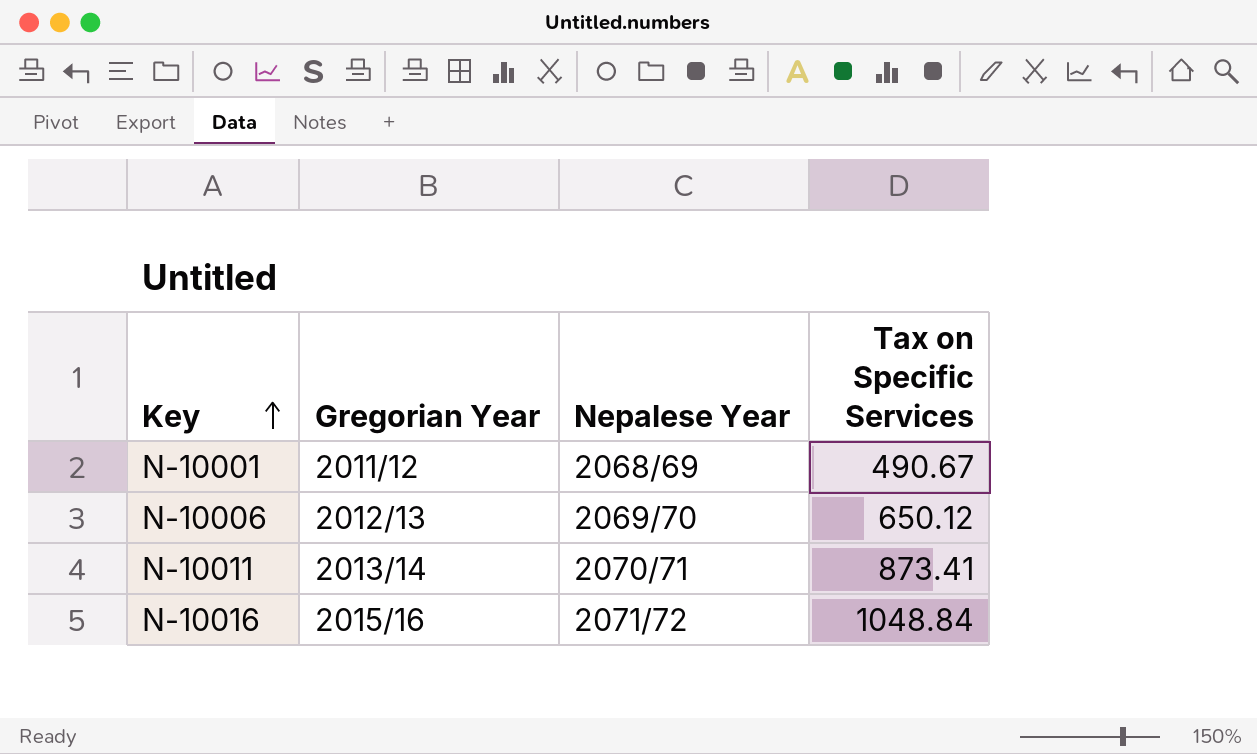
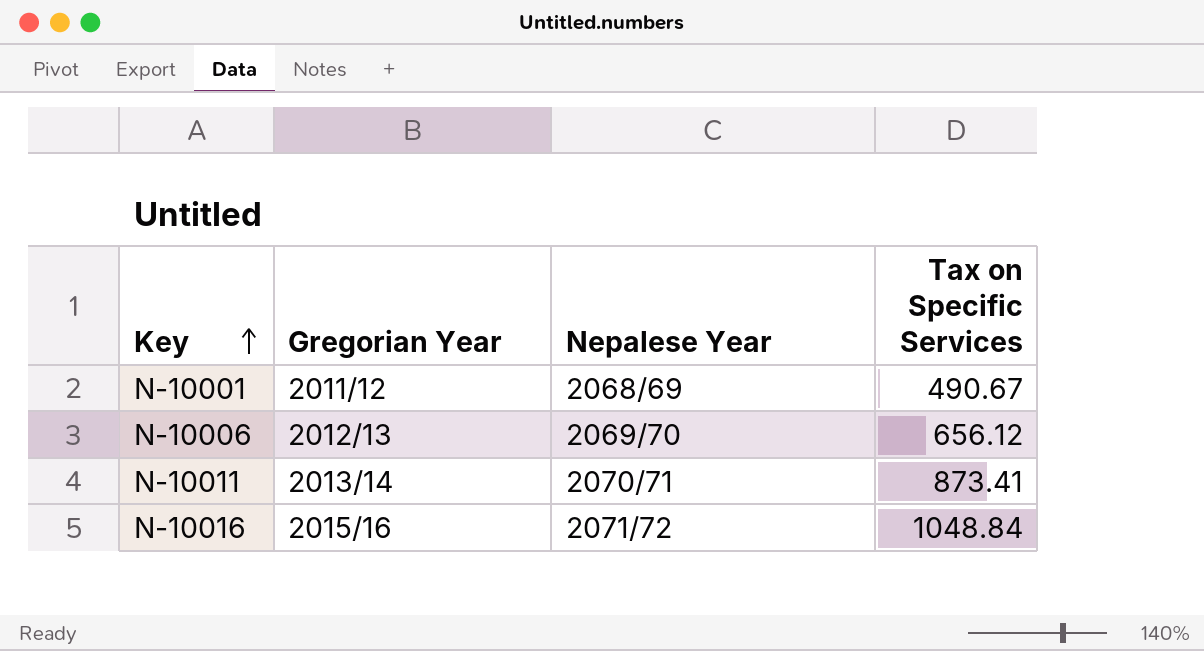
N-10006 | Tax on Specific Services: 650.12 -> 656.12

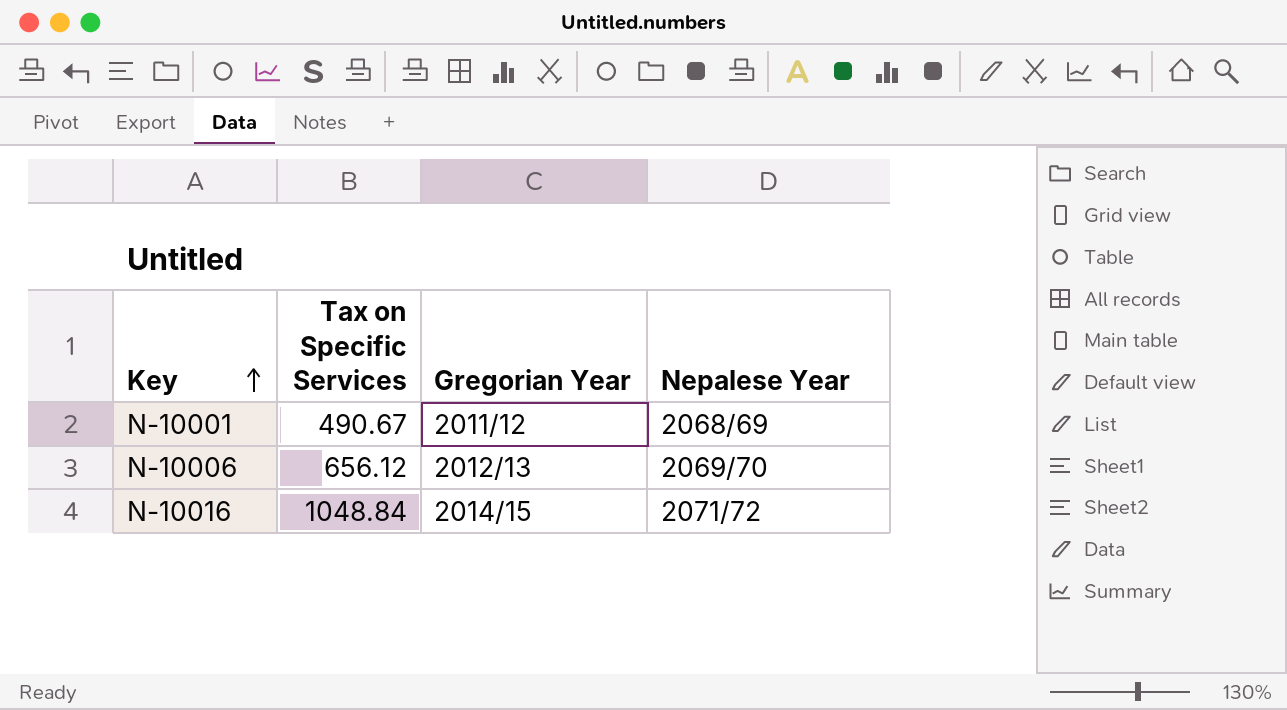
column Tax on Specific Services | position: 4 -> 2
row N-10011: 2013/14 | 2070/71 | 873.41 -> none
N-10016 | Gregorian Year: 2015/16 -> 2014/15

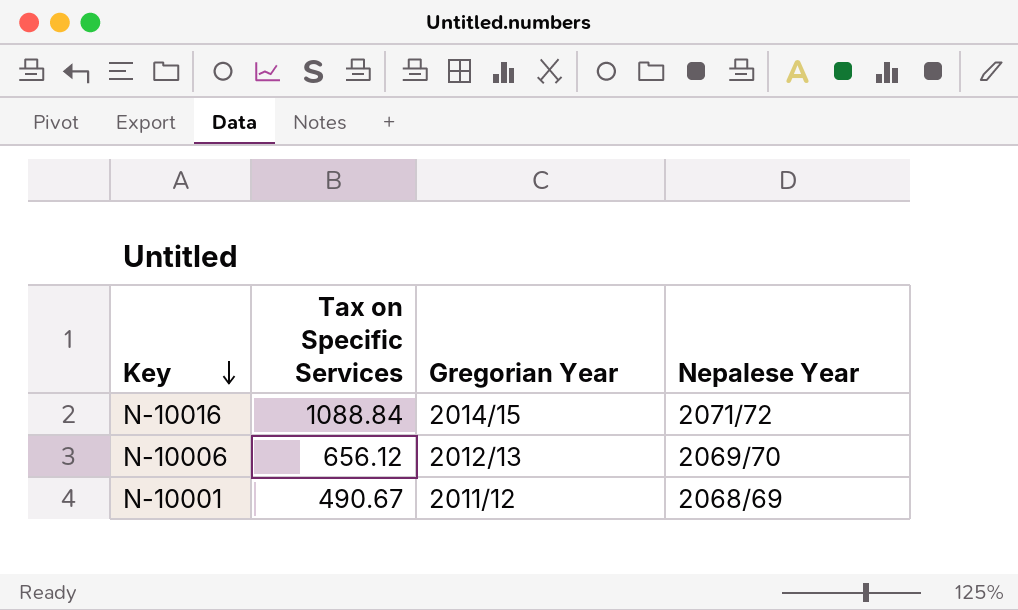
row order: Key ascending -> Key descending
N-10016 | Tax on Specific Services: 1048.84 -> 1088.84

